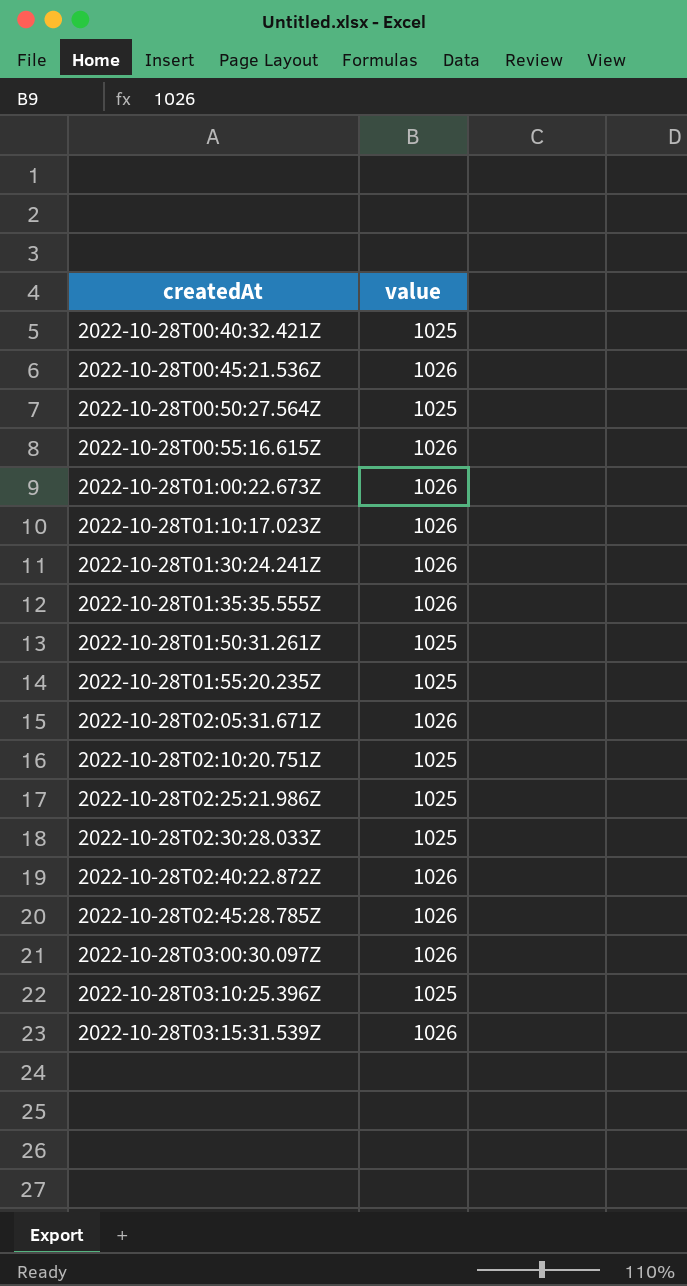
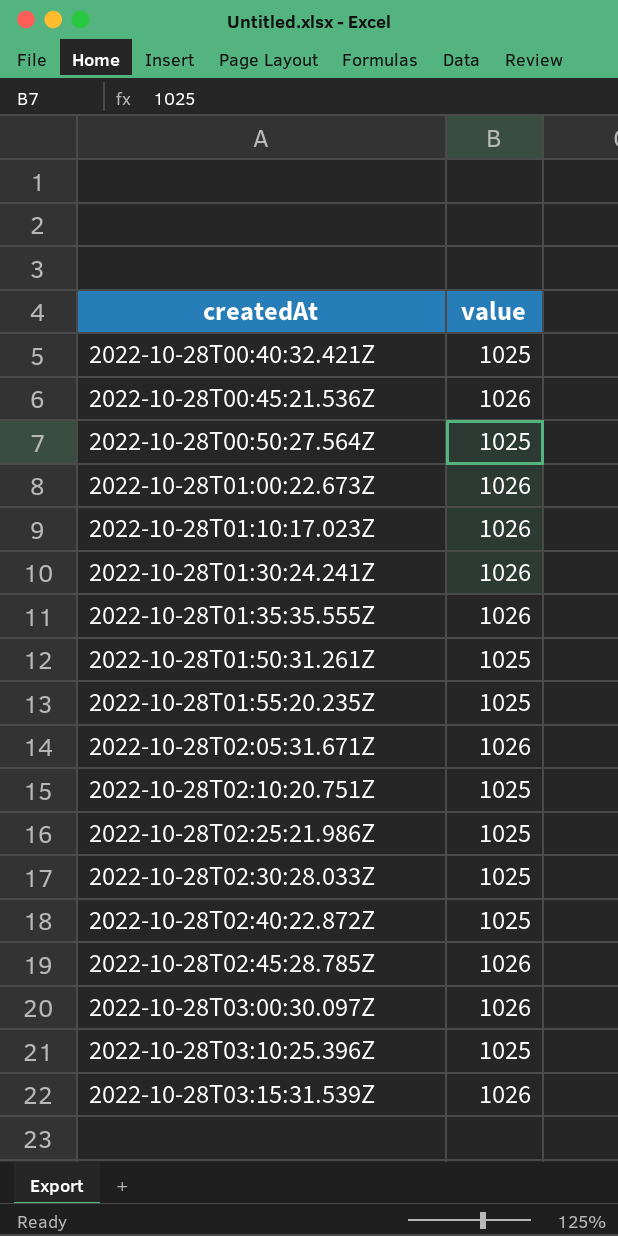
row 2022-10-28T00:55:16.615Z: 1026 -> none
2022-10-28T02:40:22.872Z | value: 1026 -> 1025

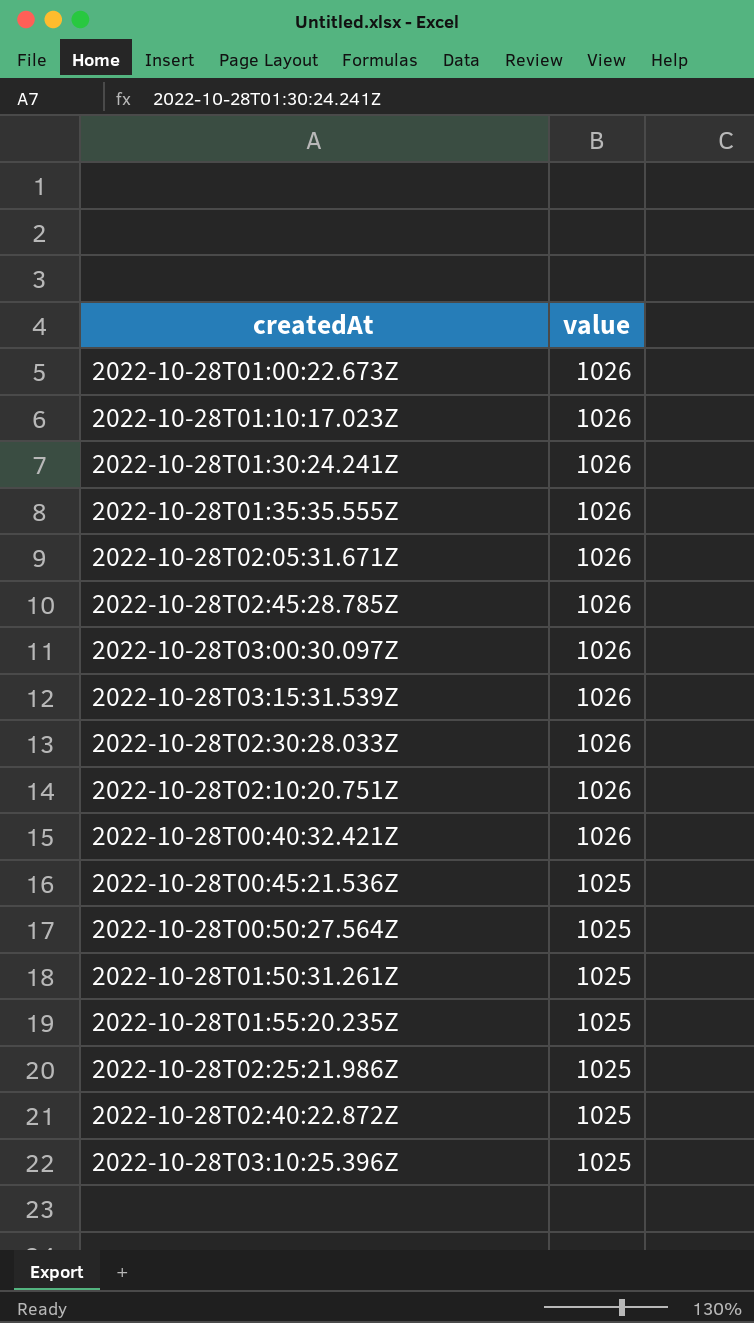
row order: createdAt ascending -> value descending
2022-10-28T02:30:28.033Z | value: 1025 -> 1026
2022-10-28T02:10:20.751Z | value: 1025 -> 1026
2022-10-28T00:40:32.421Z | value: 1025 -> 1026
2022-10-28T00:45:21.536Z | value: 1026 -> 1025

